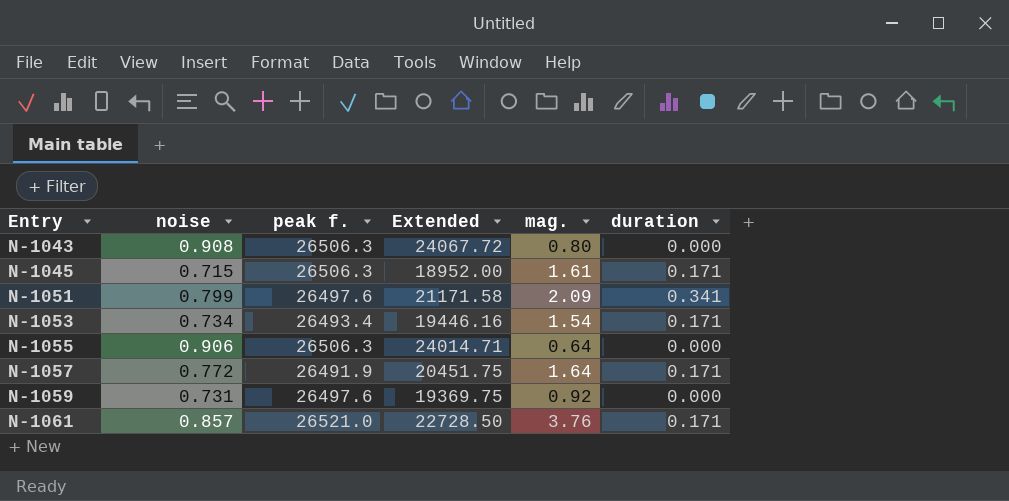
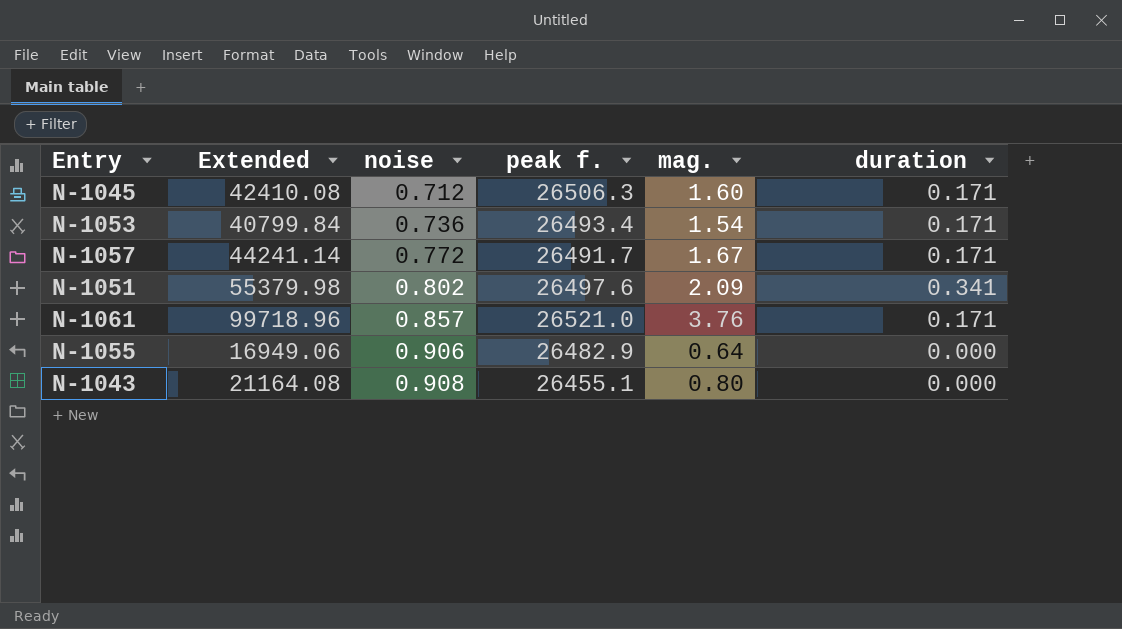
row order: Entry ascending -> noise ascending
column Extended | formula: [noise] * [peak f.] -> [peak f.] * [mag.]
column Extended | position: 4 -> 2
row N-1059: 0.731 | 26497.6 | 19369.75 | 0.92 | 0.000 -> none
N-1045 | noise: 0.715 -> 0.712
N-1045 | mag.: 1.61 -> 1.60
N-1053 | noise: 0.734 -> 0.736
N-1057 | peak f.: 26491.9 -> 26491.7
N-1057 | mag.: 1.64 -> 1.67
N-1051 | noise: 0.799 -> 0.802
N-1055 | peak f.: 26506.3 -> 26482.9
N-1043 | peak f.: 26506.3 -> 26455.1

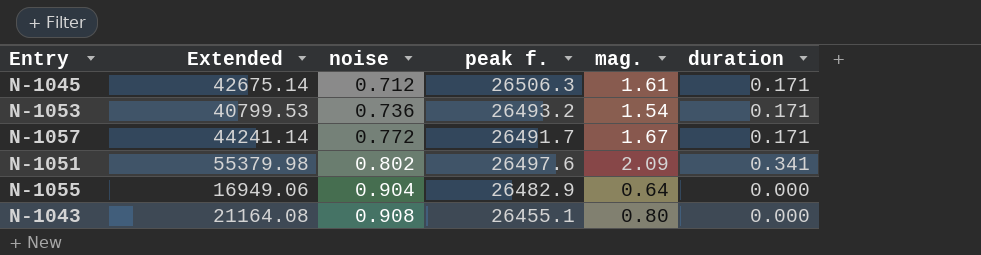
row N-1061: 99718.96 | 0.857 | 26521.0 | 3.76 | 0.171 -> none
N-1045 | Extended: 42410.08 -> 42675.14
N-1045 | mag.: 1.60 -> 1.61
N-1053 | Extended: 40799.84 -> 40799.53
N-1053 | peak f.: 26493.4 -> 26493.2
N-1055 | noise: 0.906 -> 0.904

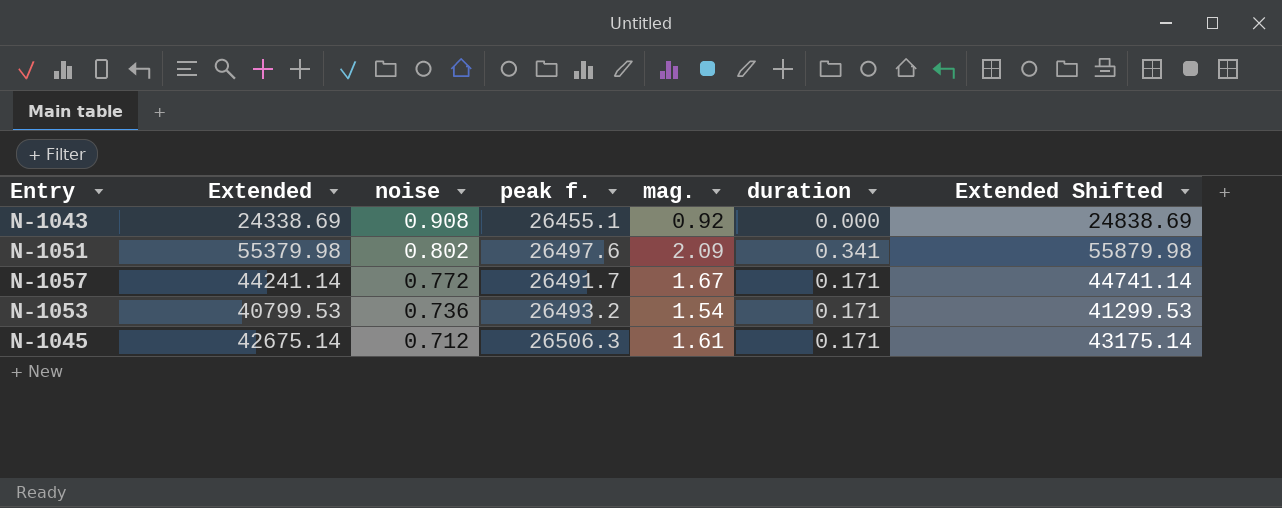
row order: noise ascending -> noise descending
column Extended Shifted | formula: none -> [Extended] + 500
row N-1055: 16949.06 | 0.904 | 26482.9 | 0.64 | 0.000 -> none
N-1043 | Extended: 21164.08 -> 24338.69
N-1043 | mag.: 0.80 -> 0.92

